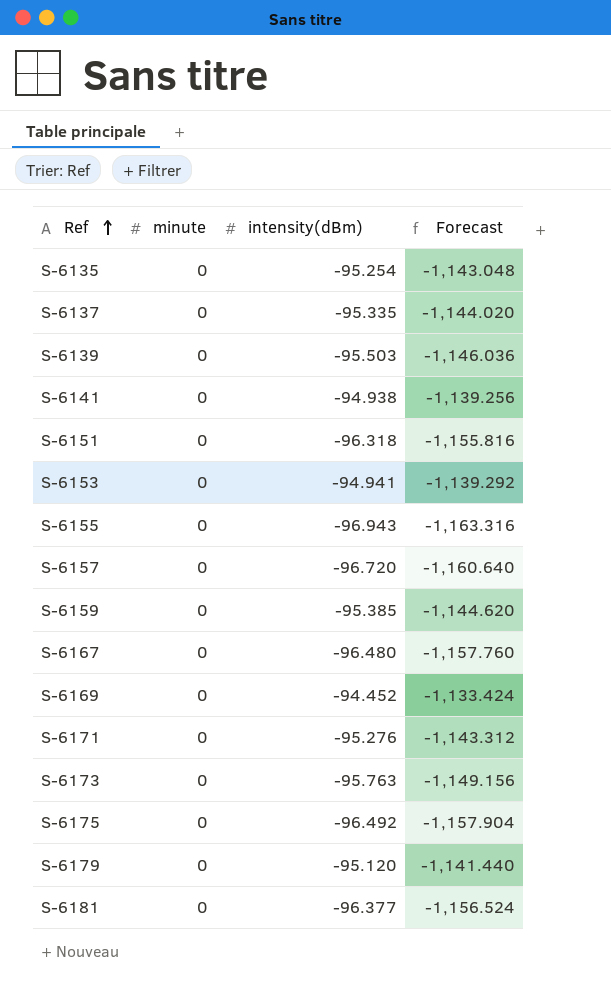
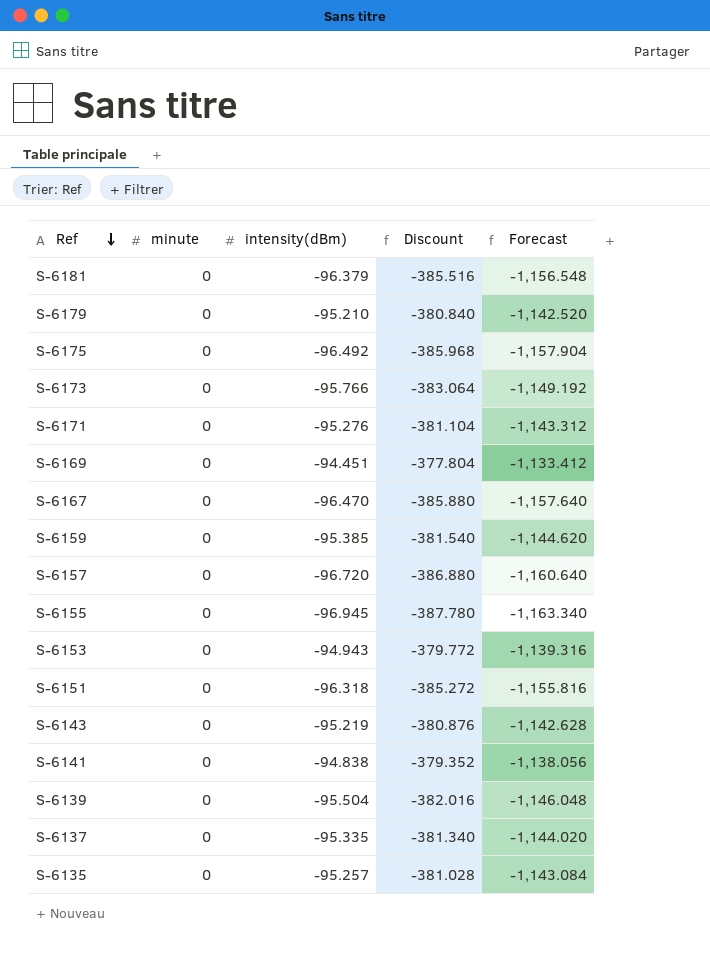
row order: Ref ascending -> Ref descending
column Discount | formula: none -> [intensity(dBm)] * 4
S-6181 | intensity(dBm): -96.377 -> -96.379
S-6181 | Forecast: -1,156.524 -> -1,156.548
S-6179 | intensity(dBm): -95.120 -> -95.210
S-6179 | Forecast: -1,141.440 -> -1,142.520
S-6173 | intensity(dBm): -95.763 -> -95.766
S-6173 | Forecast: -1,149.156 -> -1,149.192
S-6169 | intensity(dBm): -94.452 -> -94.451
S-6169 | Forecast: -1,133.424 -> -1,133.412
S-6167 | intensity(dBm): -96.480 -> -96.470
S-6167 | Forecast: -1,157.760 -> -1,157.640
S-6155 | intensity(dBm): -96.943 -> -96.945
S-6155 | Forecast: -1,163.316 -> -1,163.340
S-6153 | intensity(dBm): -94.941 -> -94.943
S-6153 | Forecast: -1,139.292 -> -1,139.316
row S-6143: none -> 0 | -95.219 | -380.876 | -1,142.628
S-6141 | intensity(dBm): -94.938 -> -94.838
S-6141 | Forecast: -1,139.256 -> -1,138.056
S-6139 | intensity(dBm): -95.503 -> -95.504
S-6139 | Forecast: -1,146.036 -> -1,146.048
S-6135 | intensity(dBm): -95.254 -> -95.257
S-6135 | Forecast: -1,143.048 -> -1,143.084

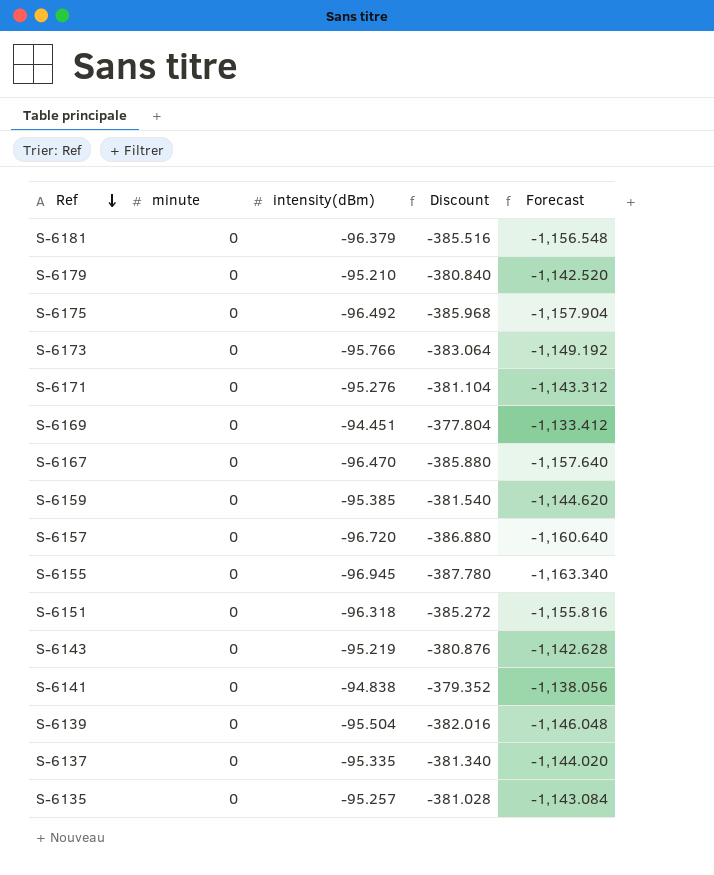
row S-6153: 0 | -94.943 | -379.772 | -1,139.316 -> none

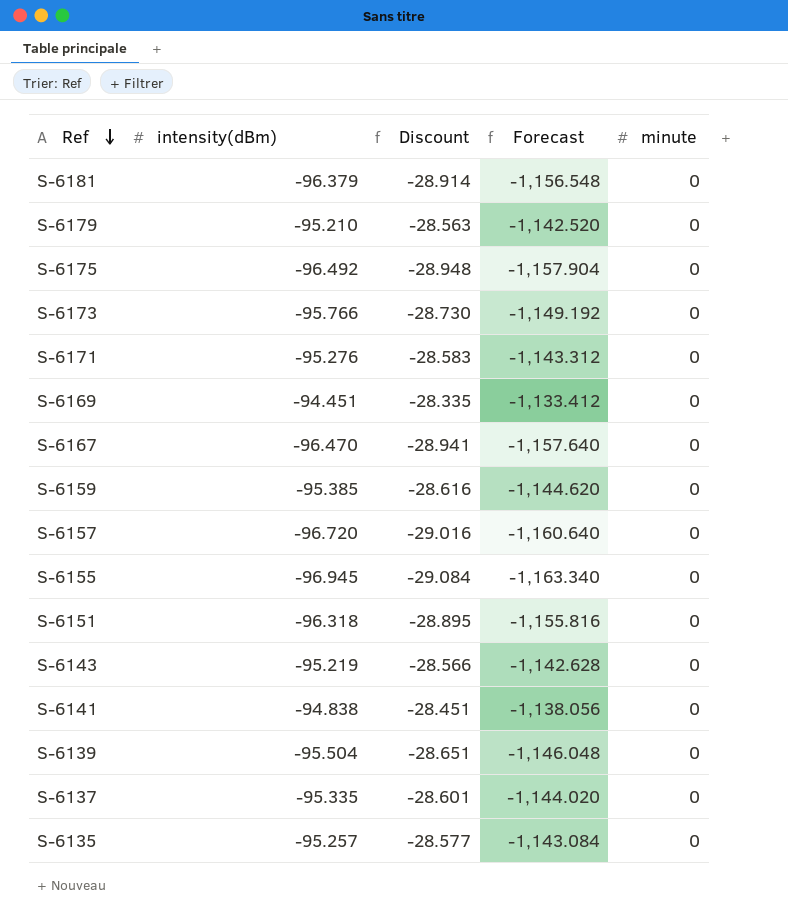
column Discount | formula: [intensity(dBm)] * 4 -> [intensity(dBm)] * 0.3
column minute | position: 2 -> 5

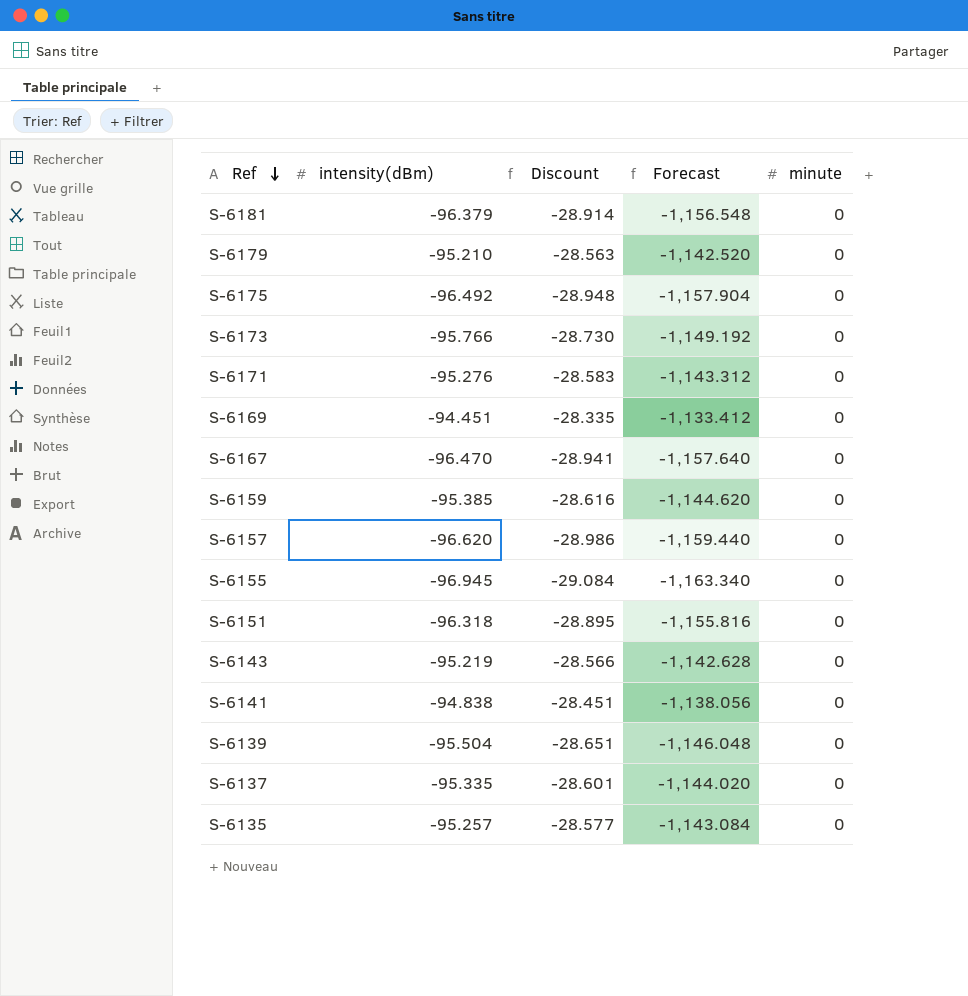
S-6157 | intensity(dBm): -96.720 -> -96.620
S-6157 | Discount: -29.016 -> -28.986
S-6157 | Forecast: -1,160.640 -> -1,159.440

